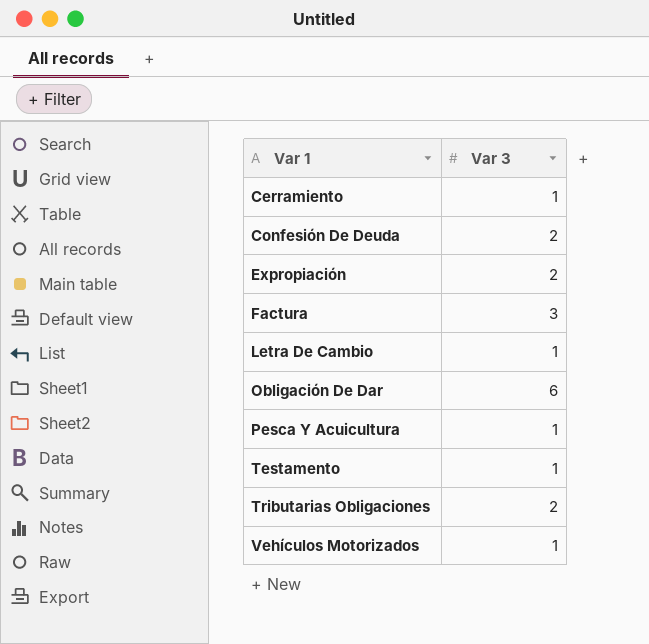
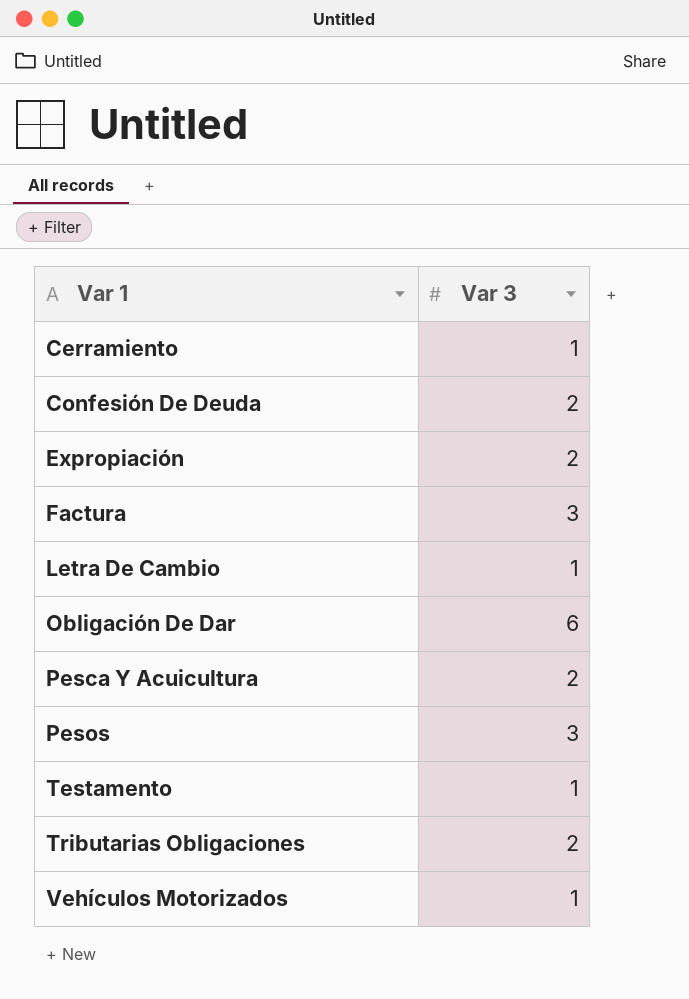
Pesca Y Acuicultura | Var 3: 1 -> 2
row Pesos: none -> 3

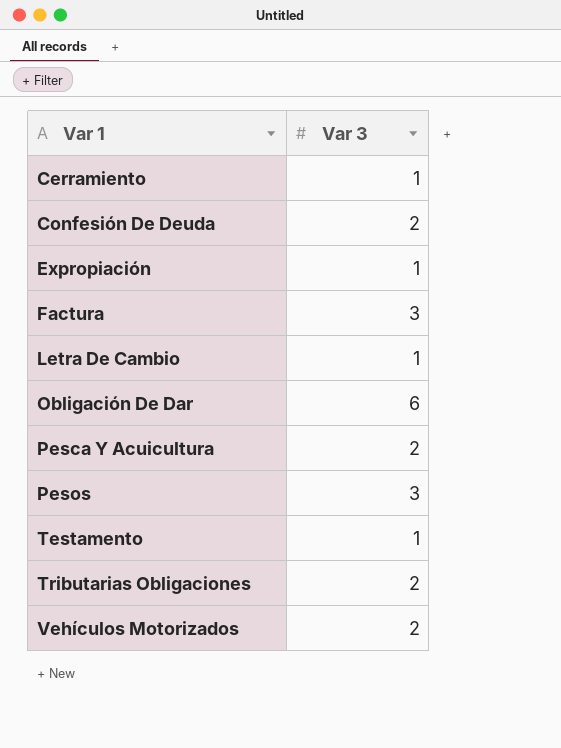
Expropiación | Var 3: 2 -> 1
Vehículos Motorizados | Var 3: 1 -> 2

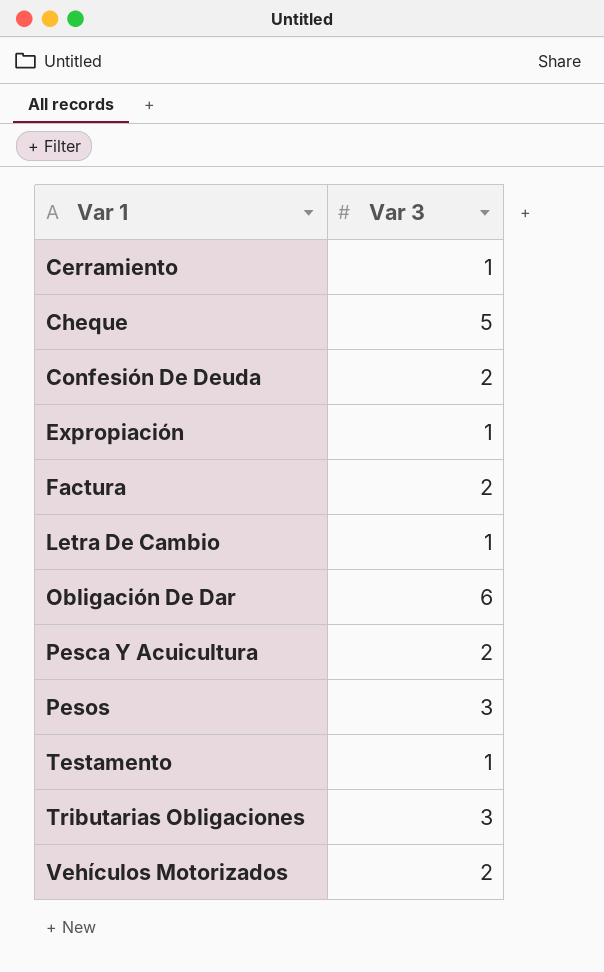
row Cheque: none -> 5
Factura | Var 3: 3 -> 2
Tributarias Obligaciones | Var 3: 2 -> 3

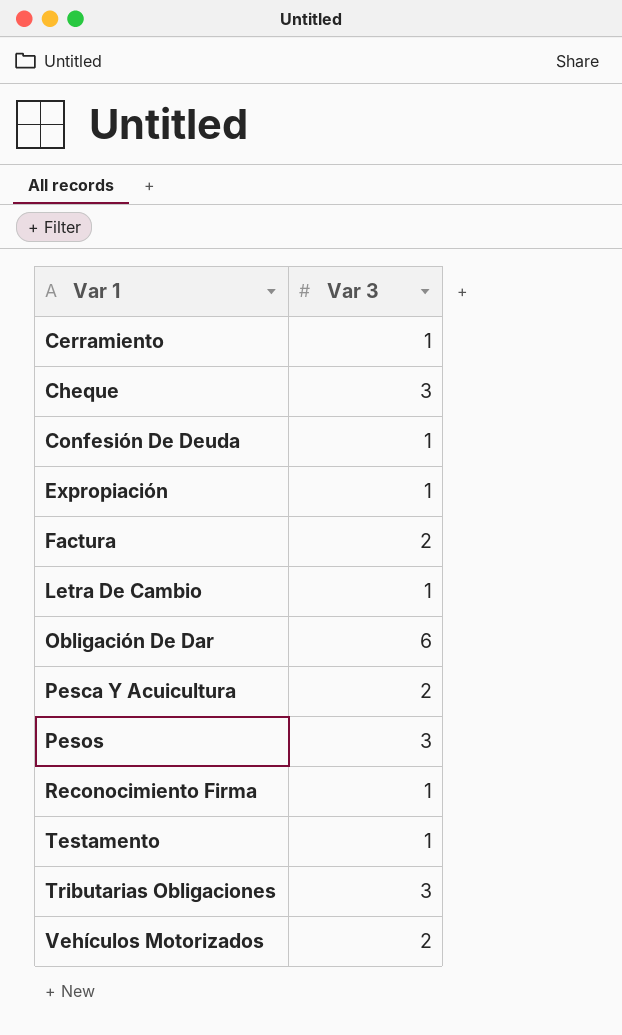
Cheque | Var 3: 5 -> 3
Confesión De Deuda | Var 3: 2 -> 1
row Reconocimiento Firma: none -> 1

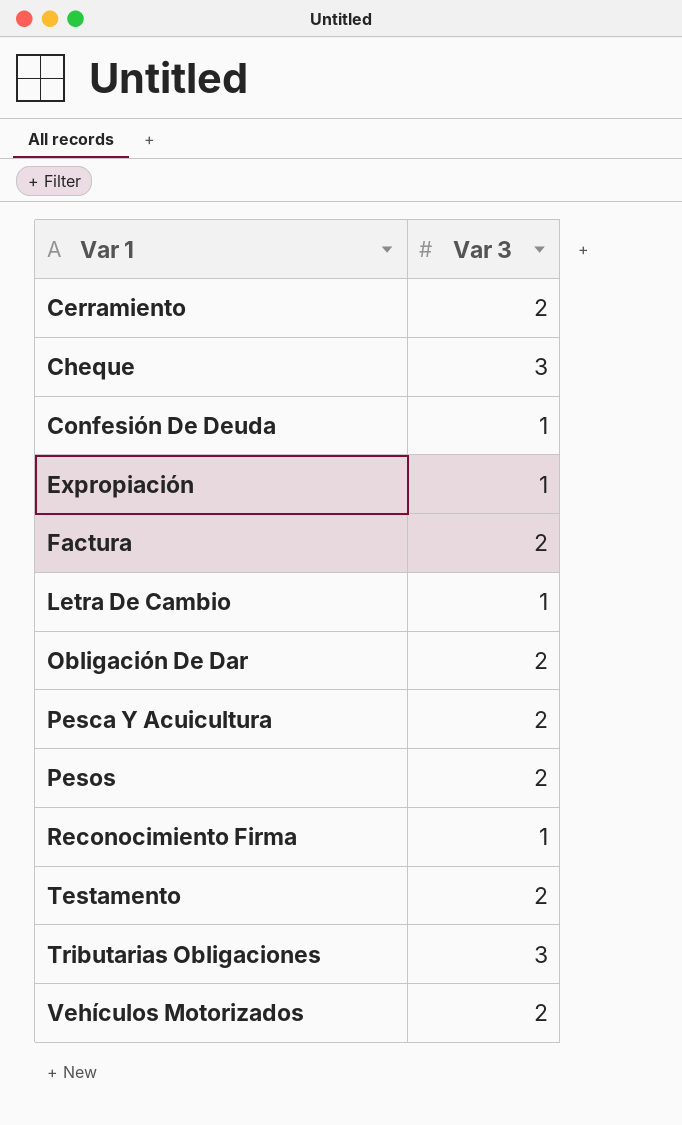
Cerramiento | Var 3: 1 -> 2
Obligación De Dar | Var 3: 6 -> 2
Pesos | Var 3: 3 -> 2
Testamento | Var 3: 1 -> 2

